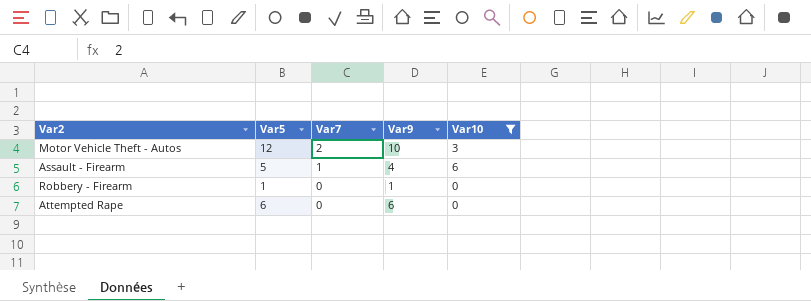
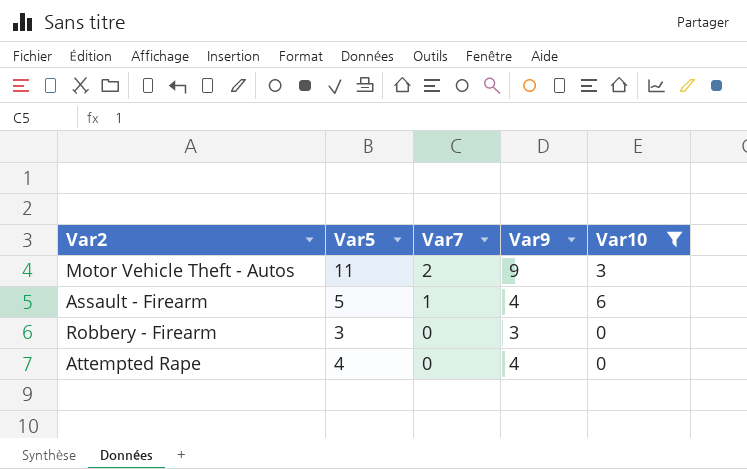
Motor Vehicle Theft - Autos | Var5: 12 -> 11
Motor Vehicle Theft - Autos | Var9: 10 -> 9
Robbery - Firearm | Var5: 1 -> 3
Robbery - Firearm | Var9: 1 -> 3
Attempted Rape | Var5: 6 -> 4
Attempted Rape | Var9: 6 -> 4

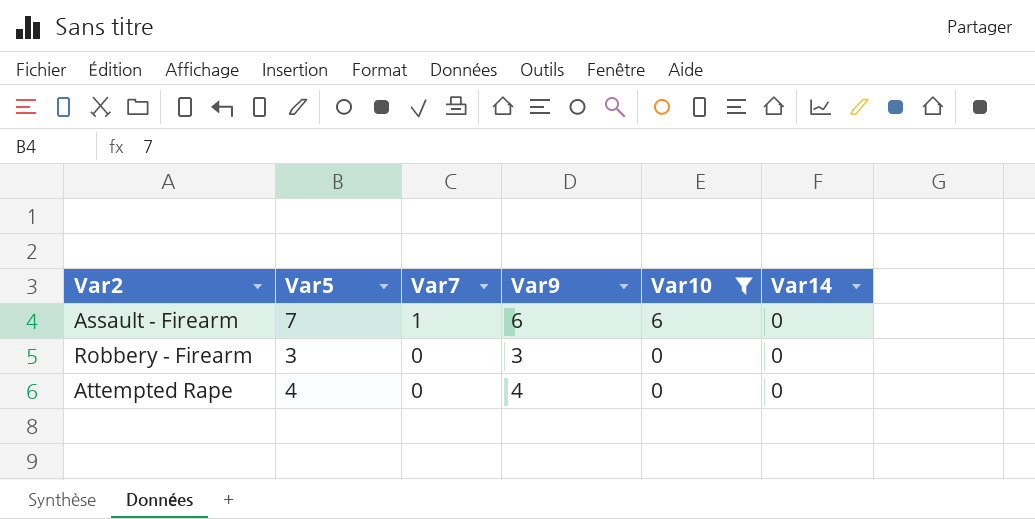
column Var14 | position: none -> 6
row Motor Vehicle Theft - Autos: 11 | 2 | 9 | 3 -> none
Assault - Firearm | Var5: 5 -> 7
Assault - Firearm | Var9: 4 -> 6

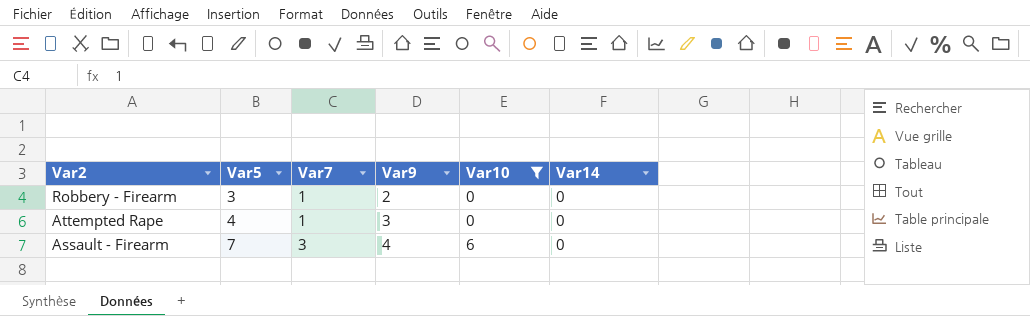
row order: Var7 descending -> Var2 descending
Robbery - Firearm | Var7: 0 -> 1
Robbery - Firearm | Var9: 3 -> 2
Attempted Rape | Var7: 0 -> 1
Attempted Rape | Var9: 4 -> 3
Assault - Firearm | Var7: 1 -> 3
Assault - Firearm | Var9: 6 -> 4

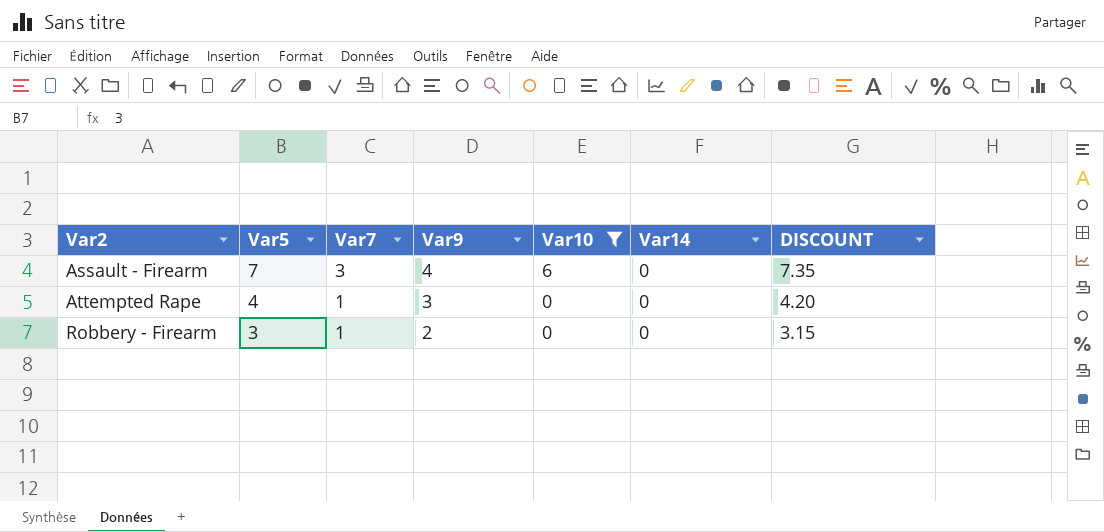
row order: Var2 descending -> Var2 ascending
column DISCOUNT | formula: none -> [Var5] * 1.05

